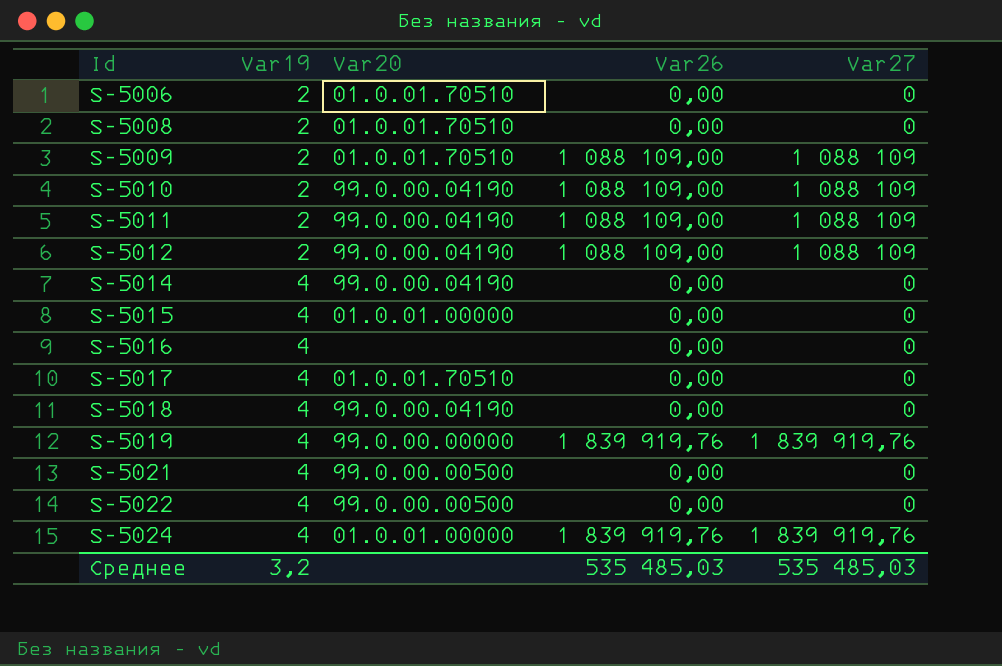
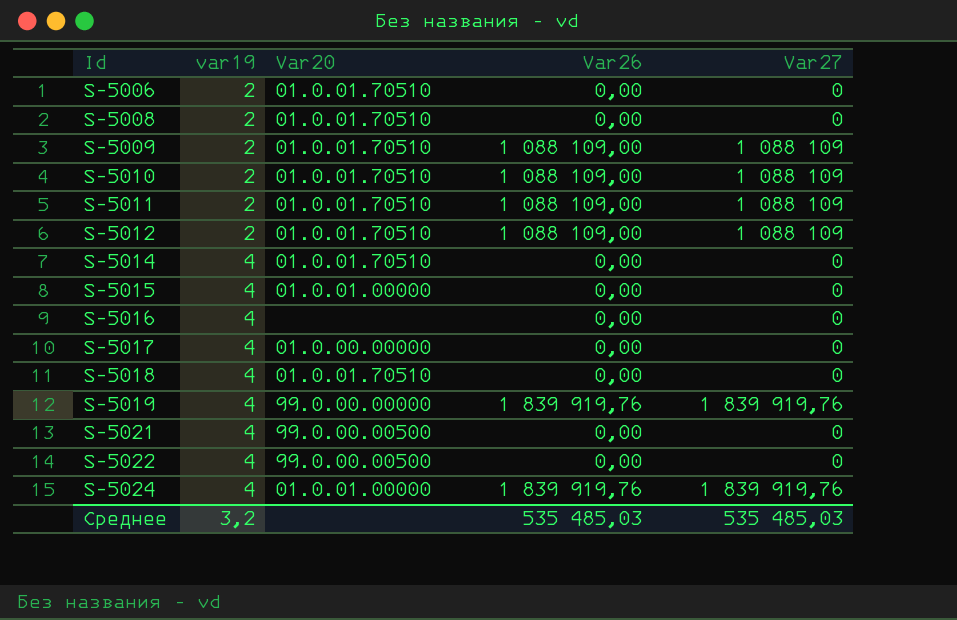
column name: Var19 -> var19
S-5010 | Var20: 99.0.00.04190 -> 01.0.01.70510
S-5011 | Var20: 99.0.00.04190 -> 01.0.01.70510
S-5012 | Var20: 99.0.00.04190 -> 01.0.01.70510
S-5014 | Var20: 99.0.00.04190 -> 01.0.01.70510
S-5017 | Var20: 01.0.01.70510 -> 01.0.00.00000
S-5018 | Var20: 99.0.00.04190 -> 01.0.01.70510

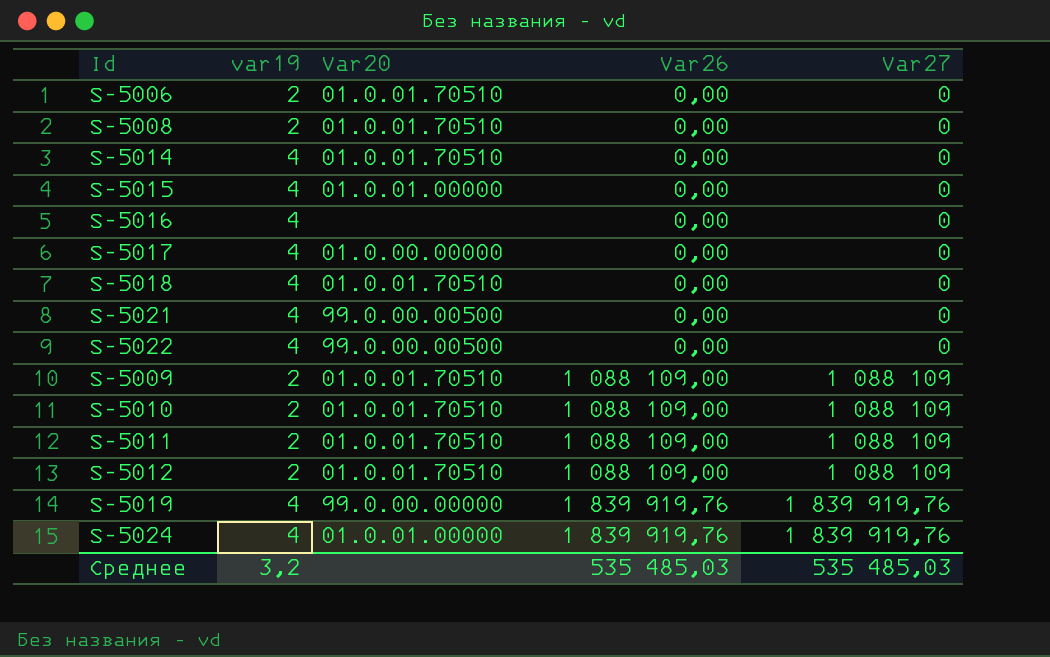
row order: Id ascending -> Var26 ascending

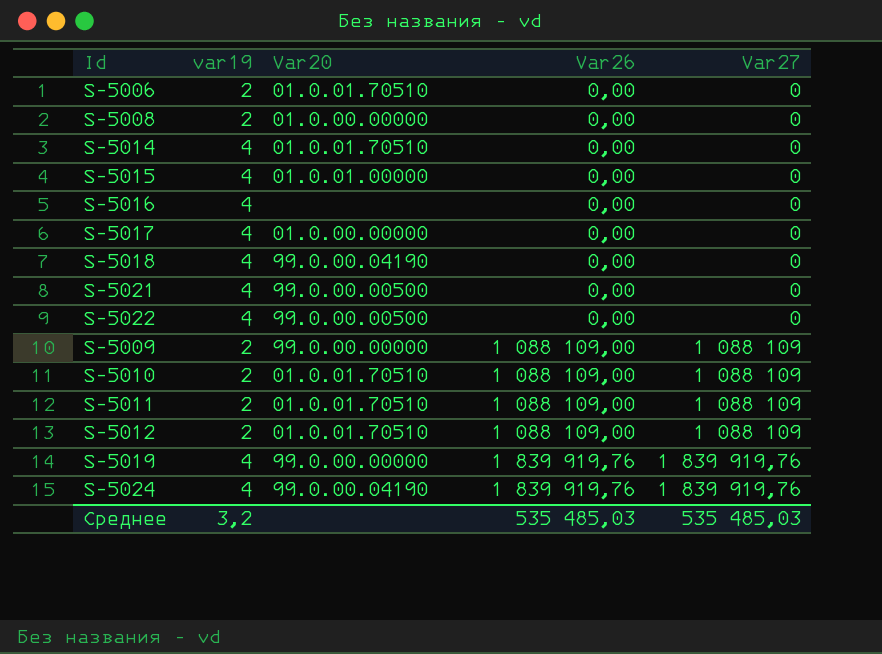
S-5008 | Var20: 01.0.01.70510 -> 01.0.00.00000
S-5018 | Var20: 01.0.01.70510 -> 99.0.00.04190
S-5009 | Var20: 01.0.01.70510 -> 99.0.00.00000
S-5024 | Var20: 01.0.01.00000 -> 99.0.00.04190

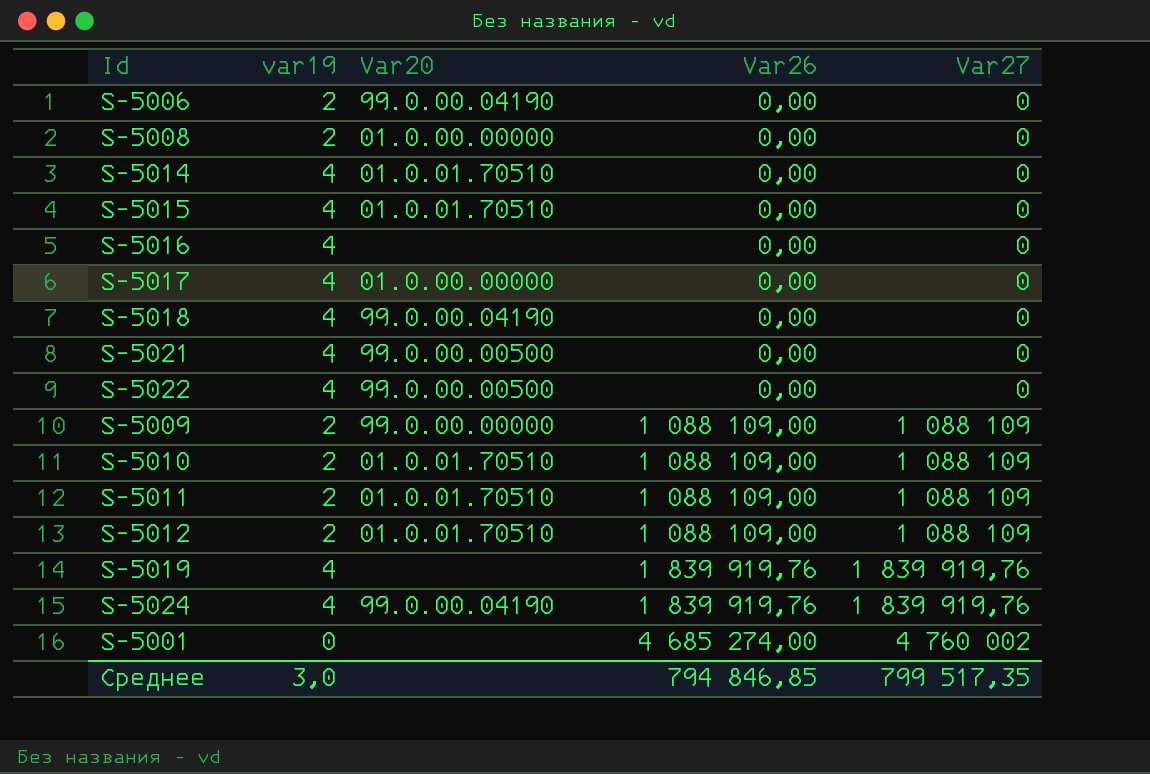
S-5006 | Var20: 01.0.01.70510 -> 99.0.00.04190
S-5015 | Var20: 01.0.01.00000 -> 01.0.01.70510
S-5019 | Var20: 99.0.00.00000 -> none
row S-5001: none -> 0 | none | 4 685 274,00 | 4 760 002
Среднее | var19: 3,2 -> 3,0
Среднее | Var26: 535 485,03 -> 794 846,85
Среднее | Var27: 535 485,03 -> 799 517,35

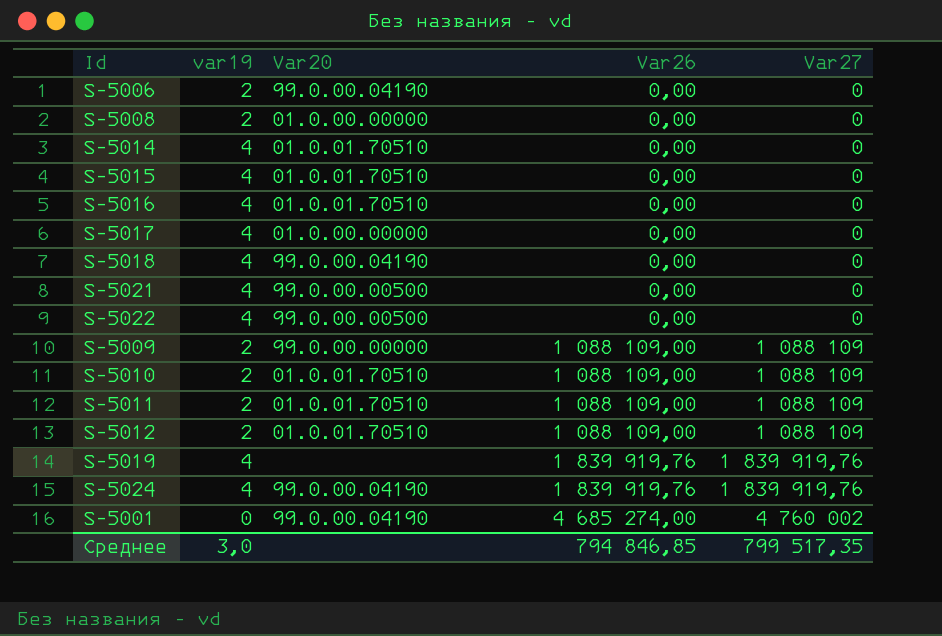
S-5016 | Var20: none -> 01.0.01.70510
S-5001 | Var20: none -> 99.0.00.04190

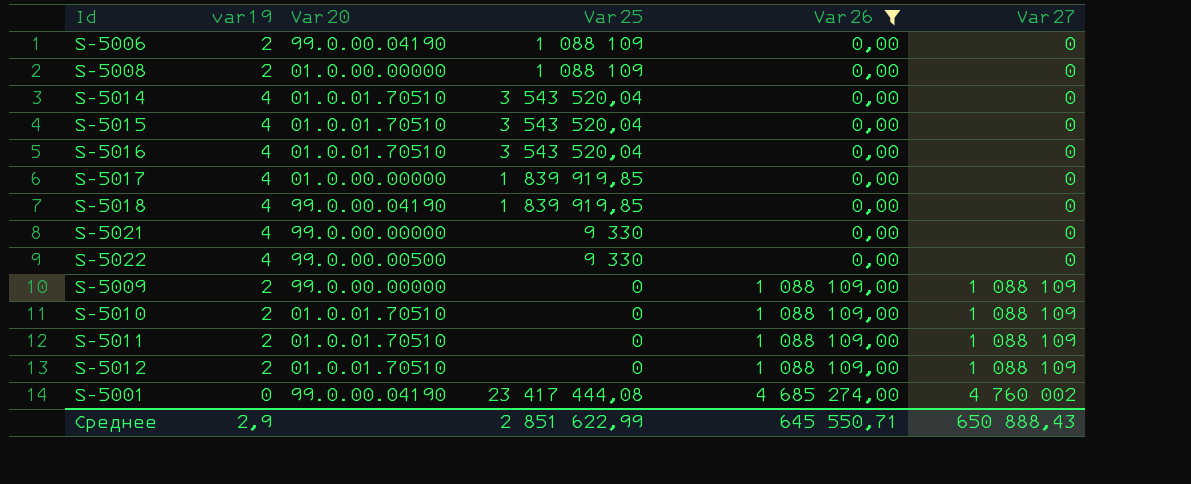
filter: none -> Var26 != 1 839 919,76
column Var25 | position: none -> 4
S-5021 | Var20: 99.0.00.00500 -> 99.0.00.00000
Среднее | var19: 3,0 -> 2,9
Среднее | Var26: 794 846,85 -> 645 550,71
Среднее | Var27: 799 517,35 -> 650 888,43

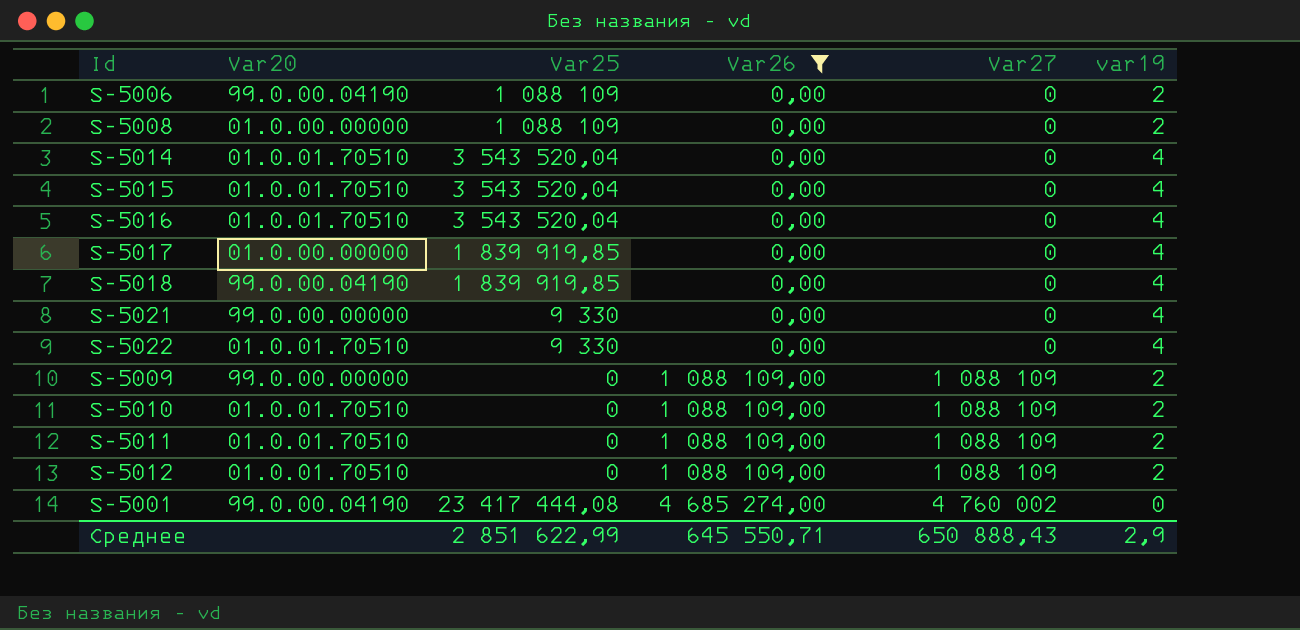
column var19 | position: 2 -> 6
S-5022 | Var20: 99.0.00.00500 -> 01.0.01.70510

